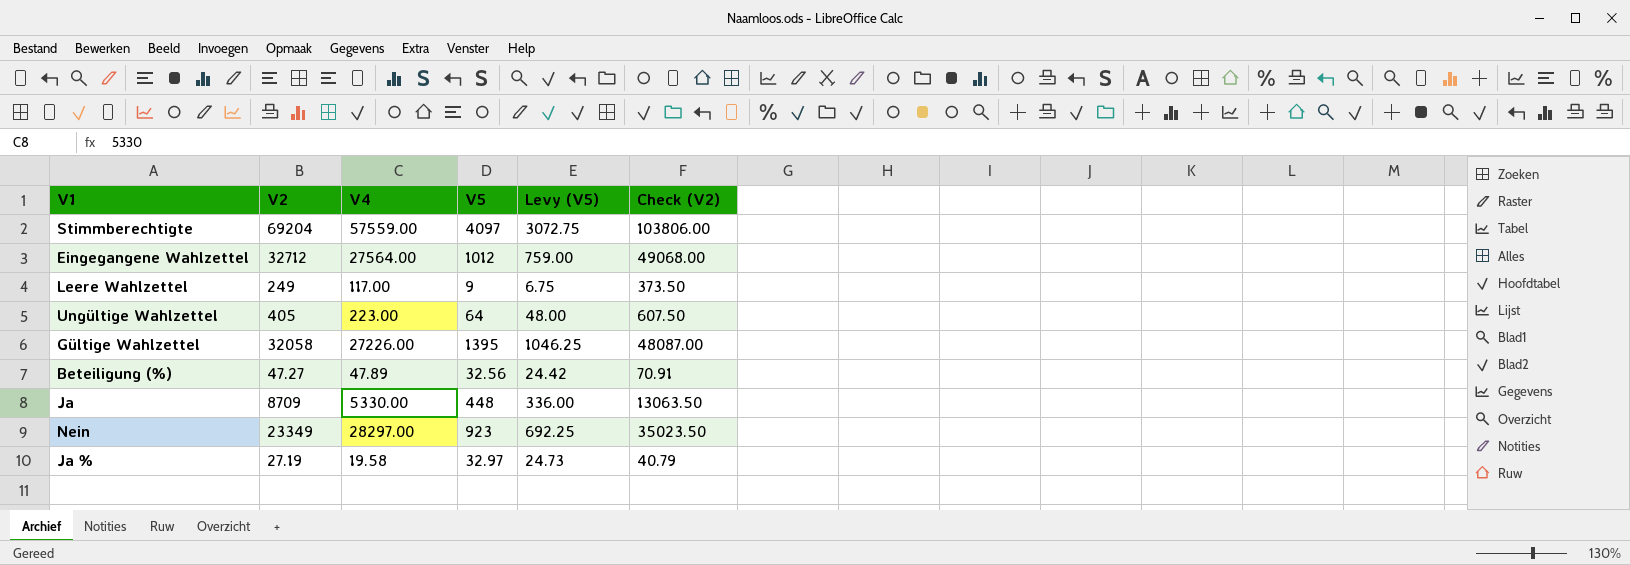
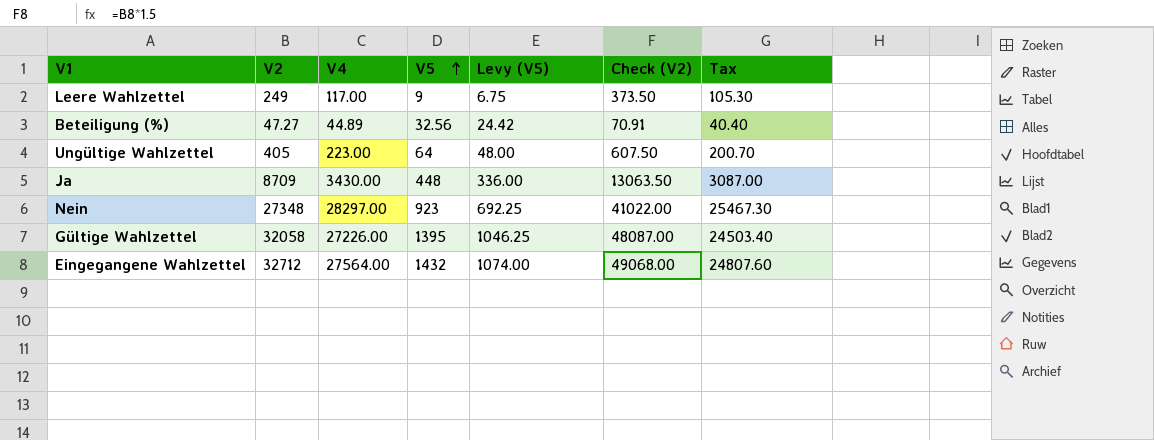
row order: none -> V5 ascending
column Tax | formula: none -> [V4] * 0.9
row Stimmberechtigte: 69204 | 57559.00 | 4097 | 3072.75 | 103806.00 -> none
row Ja %: 27.19 | 19.58 | 32.97 | 24.73 | 40.79 -> none
Beteiligung (%) | V4: 47.89 -> 44.89
Ja | V4: 5330.00 -> 3430.00
Nein | V2: 23349 -> 27348
Nein | Check (V2): 35023.50 -> 41022.00
Eingegangene Wahlzettel | V5: 1012 -> 1432
Eingegangene Wahlzettel | Levy (V5): 759.00 -> 1074.00

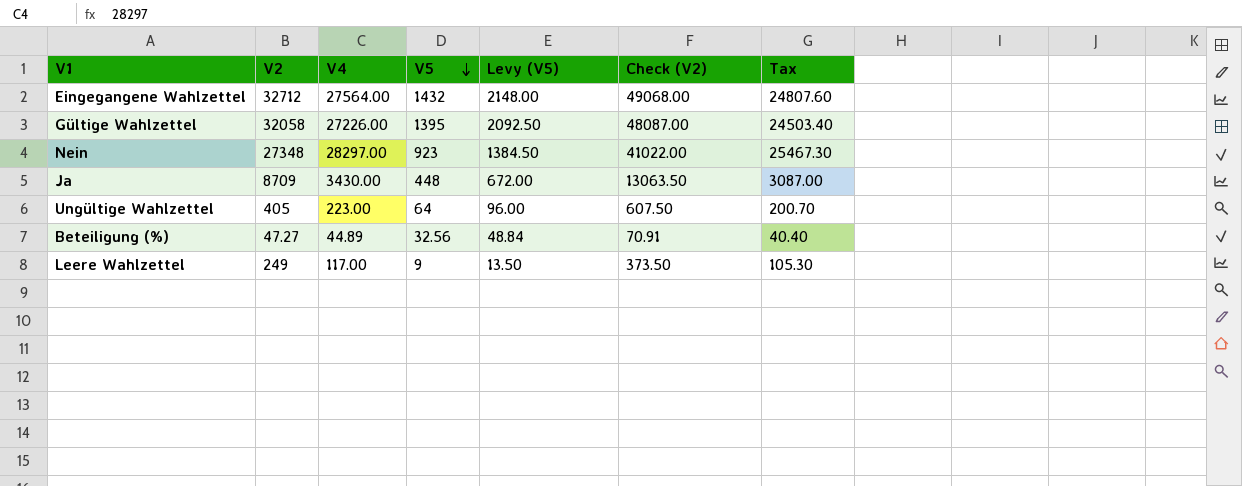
row order: V5 ascending -> V5 descending
column Levy (V5) | formula: [V5] * 0.75 -> [V5] * 1.5

